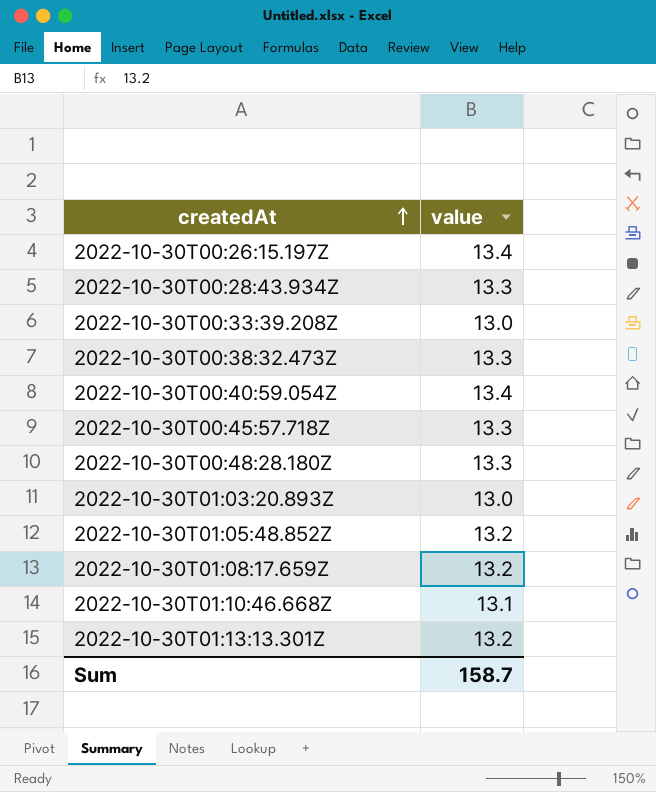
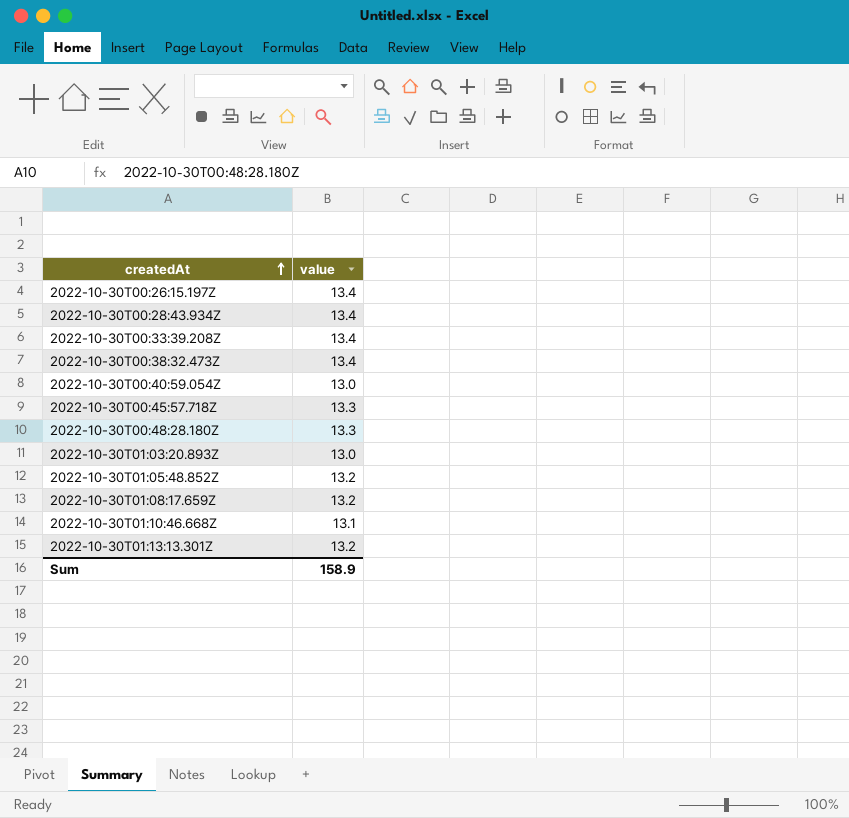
2022-10-30T00:28:43.934Z | value: 13.3 -> 13.4
2022-10-30T00:33:39.208Z | value: 13.0 -> 13.4
2022-10-30T00:38:32.473Z | value: 13.3 -> 13.4
2022-10-30T00:40:59.054Z | value: 13.4 -> 13.0
Sum | value: 158.7 -> 158.9

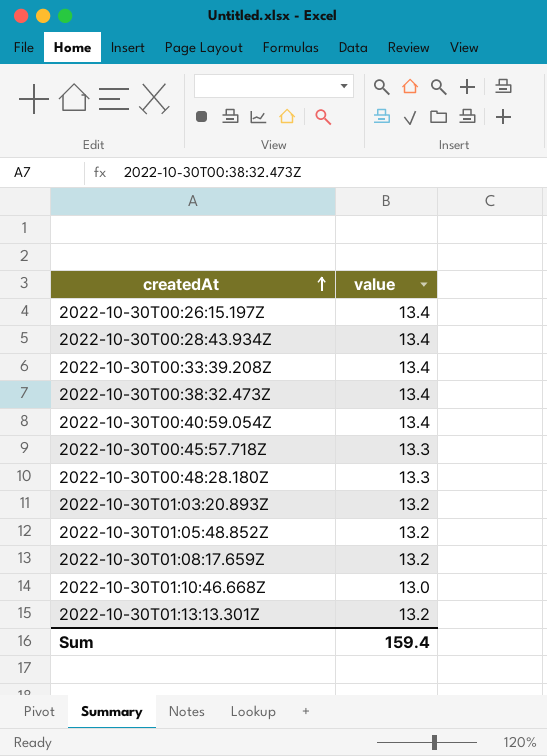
2022-10-30T00:40:59.054Z | value: 13.0 -> 13.4
2022-10-30T01:03:20.893Z | value: 13.0 -> 13.2
2022-10-30T01:10:46.668Z | value: 13.1 -> 13.0
Sum | value: 158.9 -> 159.4

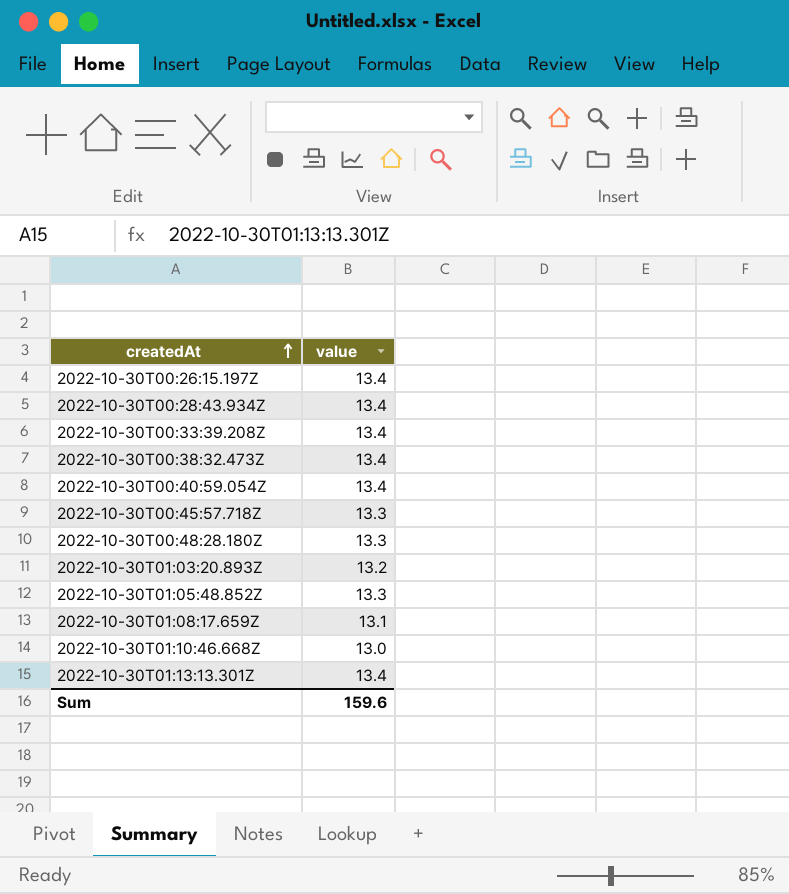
2022-10-30T01:05:48.852Z | value: 13.2 -> 13.3
2022-10-30T01:08:17.659Z | value: 13.2 -> 13.1
2022-10-30T01:13:13.301Z | value: 13.2 -> 13.4
Sum | value: 159.4 -> 159.6

